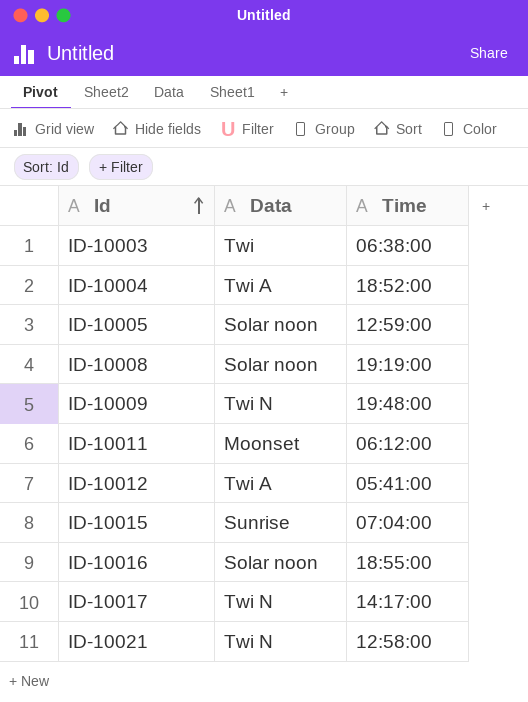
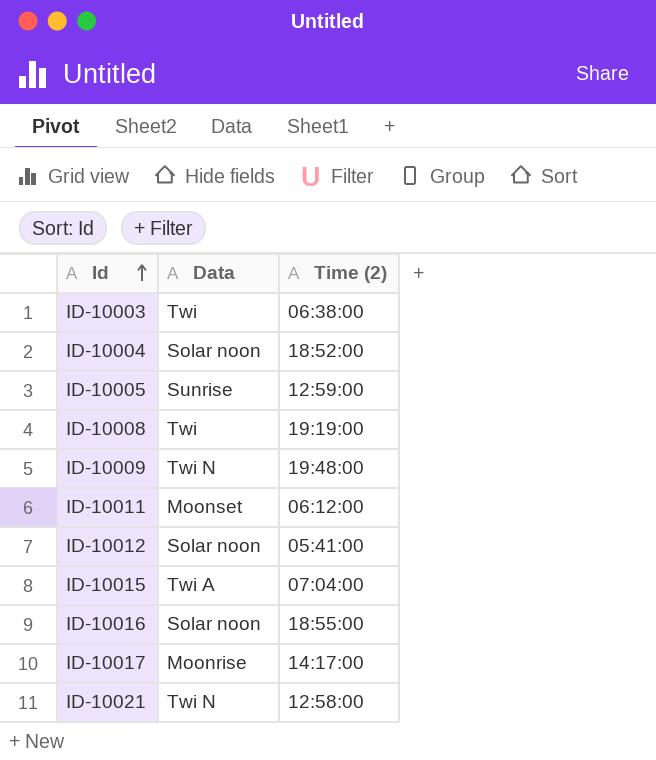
column name: Time -> Time (2)
ID-10004 | Data: Twi A -> Solar noon
ID-10005 | Data: Solar noon -> Sunrise
ID-10008 | Data: Solar noon -> Twi
ID-10012 | Data: Twi A -> Solar noon
ID-10015 | Data: Sunrise -> Twi A
ID-10017 | Data: Twi N -> Moonrise

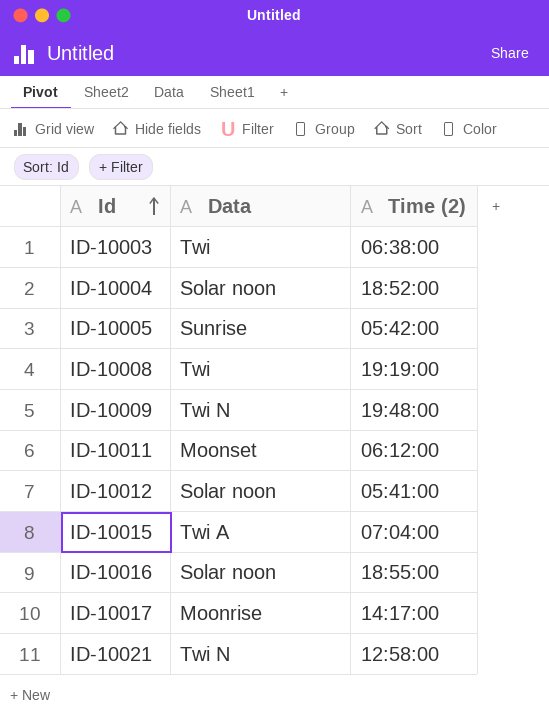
ID-10005 | Time (2): 12:59:00 -> 05:42:00

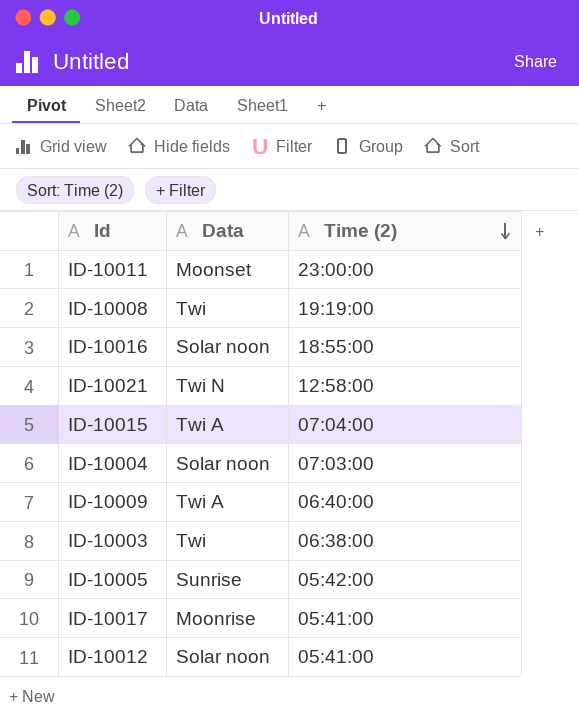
row order: Id ascending -> Time (2) descending
ID-10011 | Time (2): 06:12:00 -> 23:00:00
ID-10004 | Time (2): 18:52:00 -> 07:03:00
ID-10009 | Data: Twi N -> Twi A
ID-10009 | Time (2): 19:48:00 -> 06:40:00
ID-10017 | Time (2): 14:17:00 -> 05:41:00

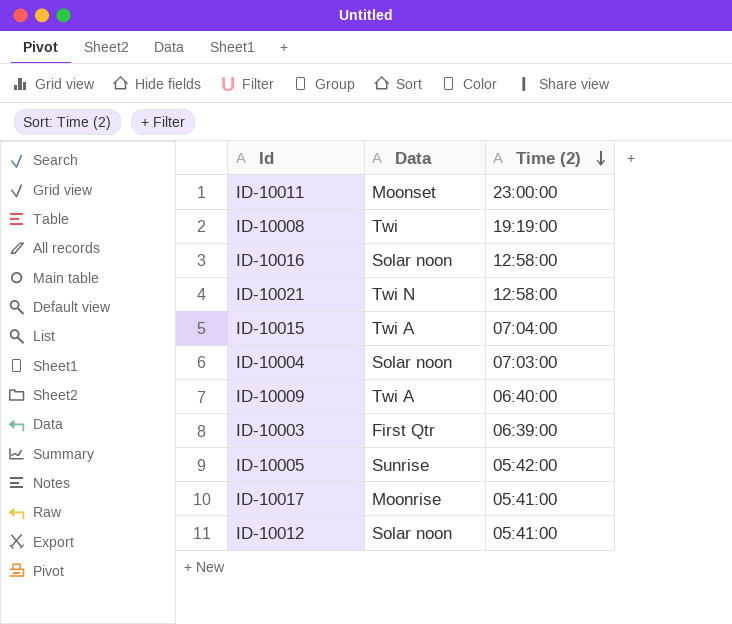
ID-10016 | Time (2): 18:55:00 -> 12:58:00
ID-10003 | Data: Twi -> First Qtr
ID-10003 | Time (2): 06:38:00 -> 06:39:00

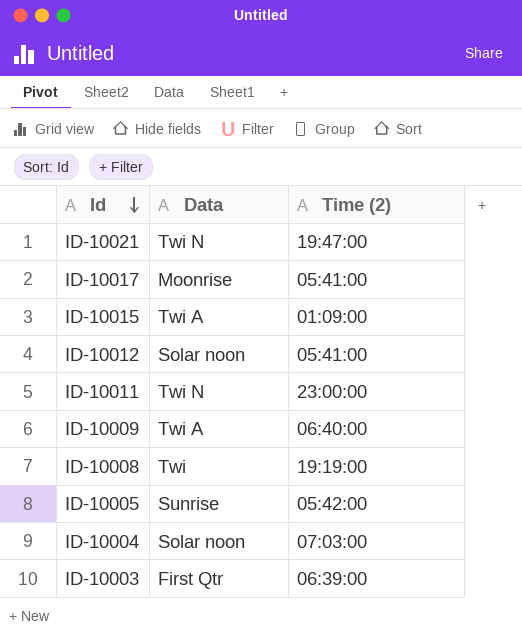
row order: Time (2) descending -> Id descending
row ID-10016: Solar noon | 12:58:00 -> none
ID-10021 | Time (2): 12:58:00 -> 19:47:00
ID-10015 | Time (2): 07:04:00 -> 01:09:00
ID-10011 | Data: Moonset -> Twi N

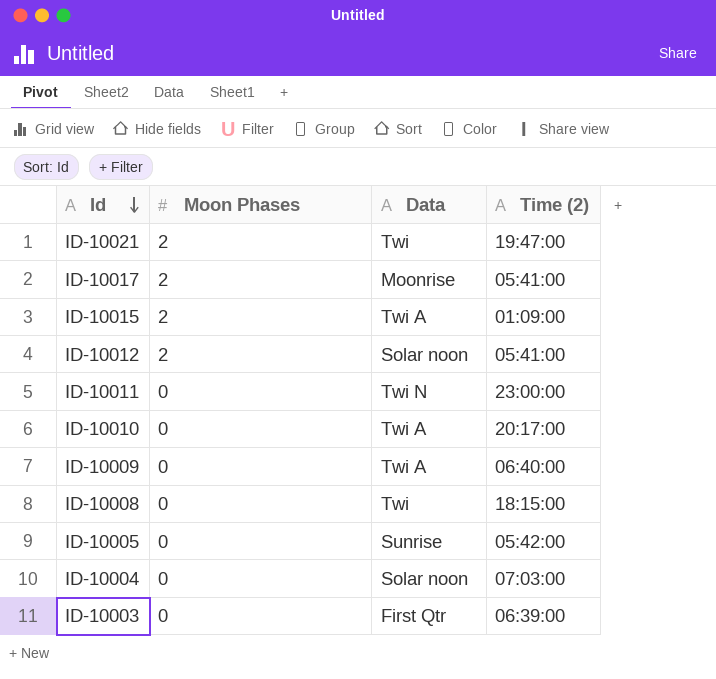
column Moon Phases | position: none -> 2
ID-10021 | Data: Twi N -> Twi
row ID-10010: none -> 0 | Twi A | 20:17:00
ID-10008 | Time (2): 19:19:00 -> 18:15:00

